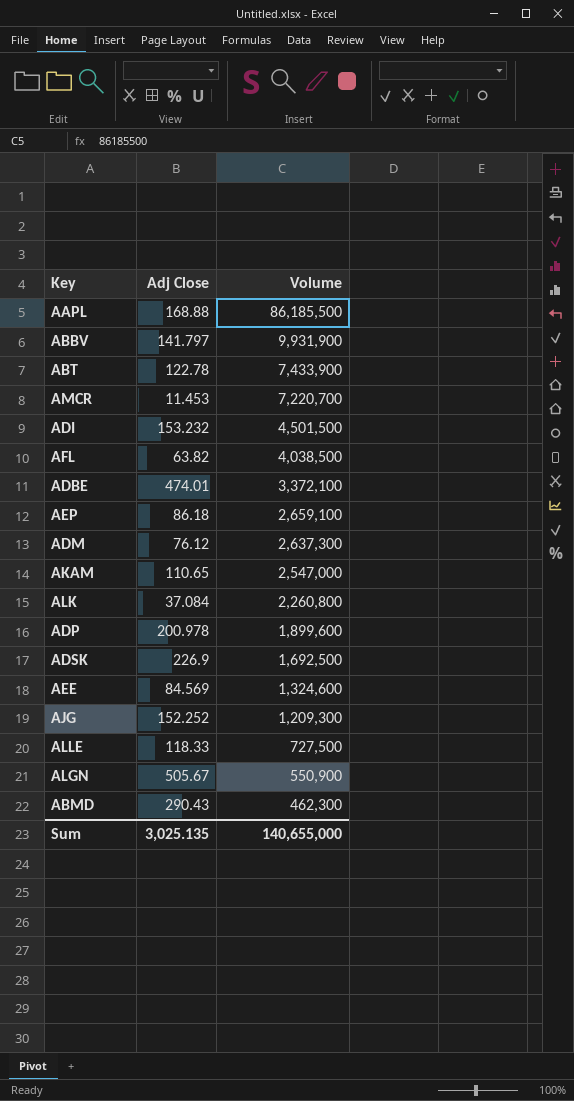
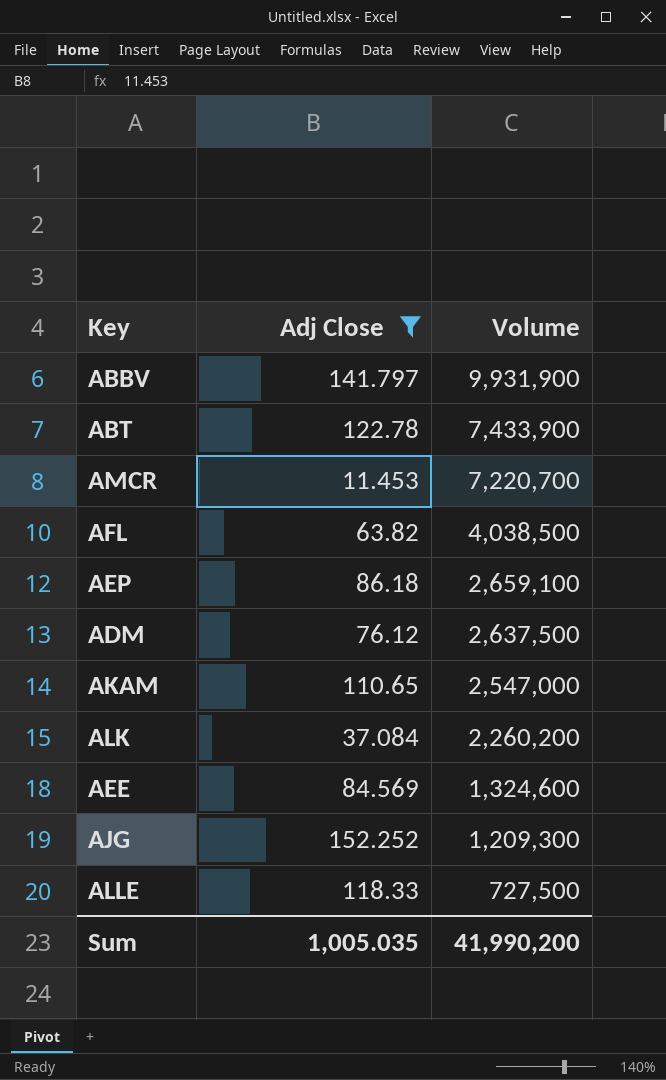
filter: none -> Adj Close <= 152.252
ADM | Volume: 2,637,300 -> 2,637,500
ALK | Volume: 2,260,800 -> 2,260,200
Sum | Adj Close: 3,025.135 -> 1,005.035
Sum | Volume: 140,655,000 -> 41,990,200

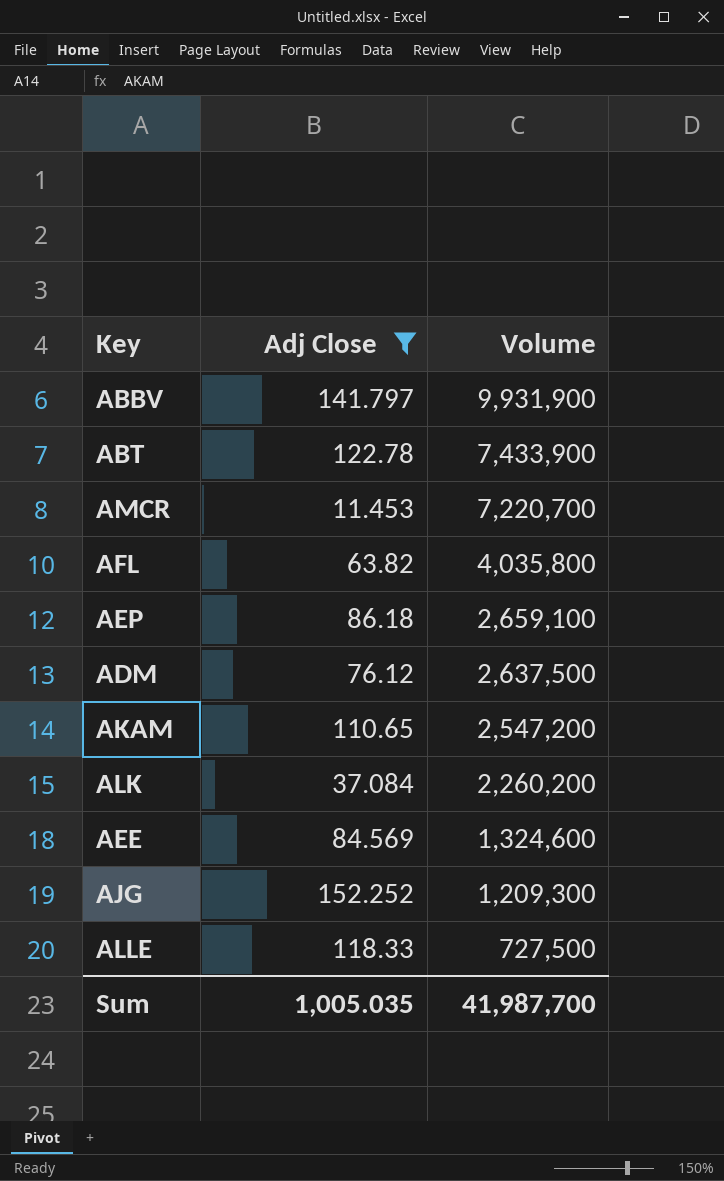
AFL | Volume: 4,038,500 -> 4,035,800
AKAM | Volume: 2,547,000 -> 2,547,200
Sum | Volume: 41,990,200 -> 41,987,700

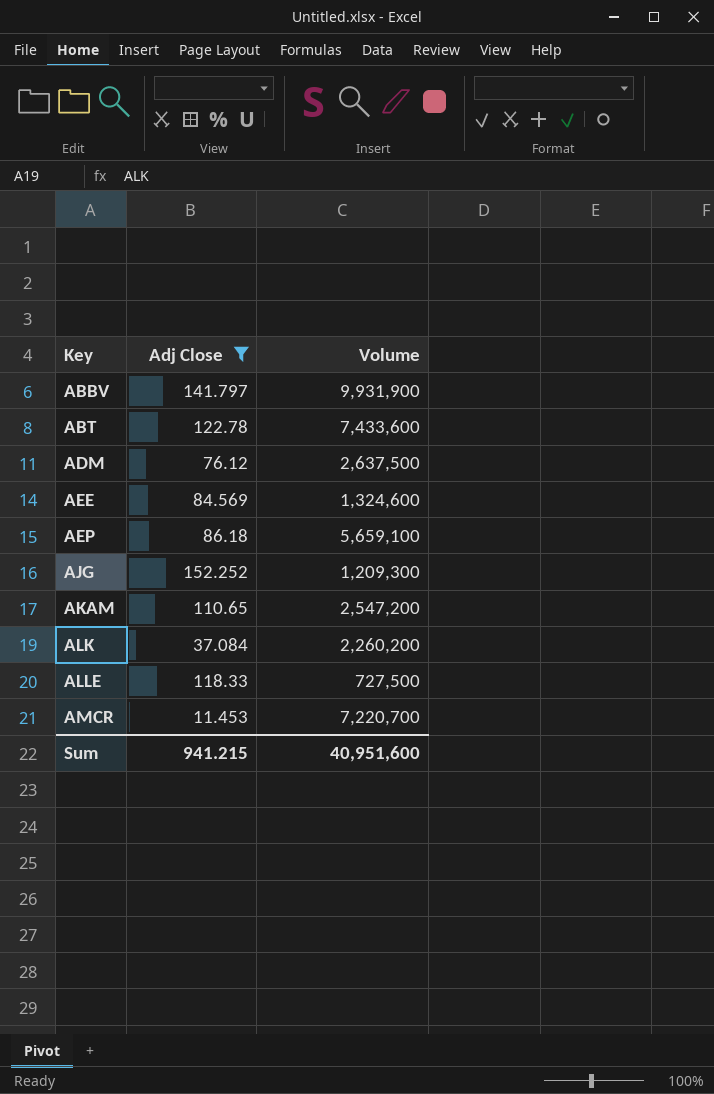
row order: Volume descending -> Key ascending
row AFL: 63.82 | 4,035,800 -> none
ABT | Volume: 7,433,900 -> 7,433,600
AEP | Volume: 2,659,100 -> 5,659,100
Sum | Adj Close: 1,005.035 -> 941.215
Sum | Volume: 41,987,700 -> 40,951,600

